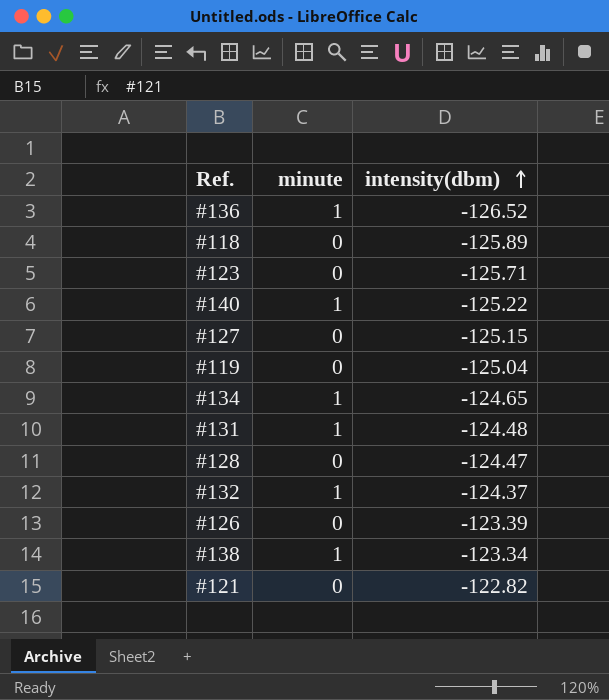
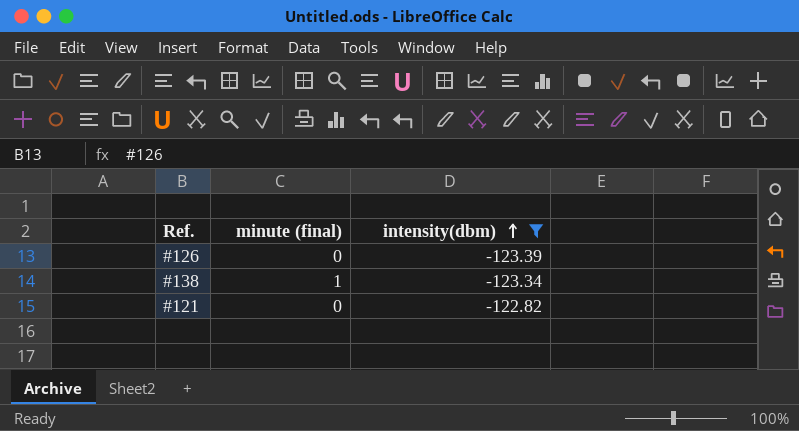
filter: none -> intensity(dbm) >= -123.39
column name: minute -> minute (final)

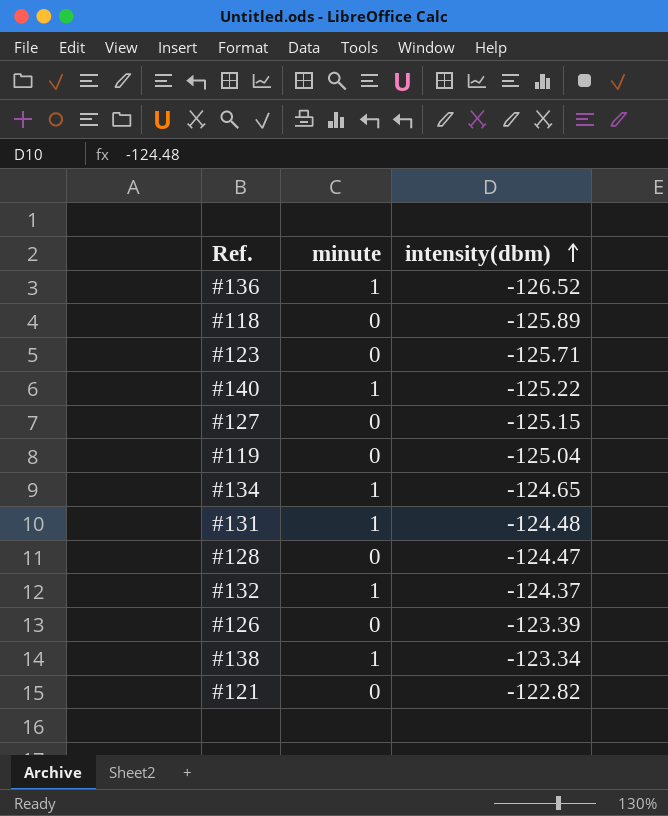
filter: intensity(dbm) >= -123.39 -> none
column name: minute (final) -> minute

